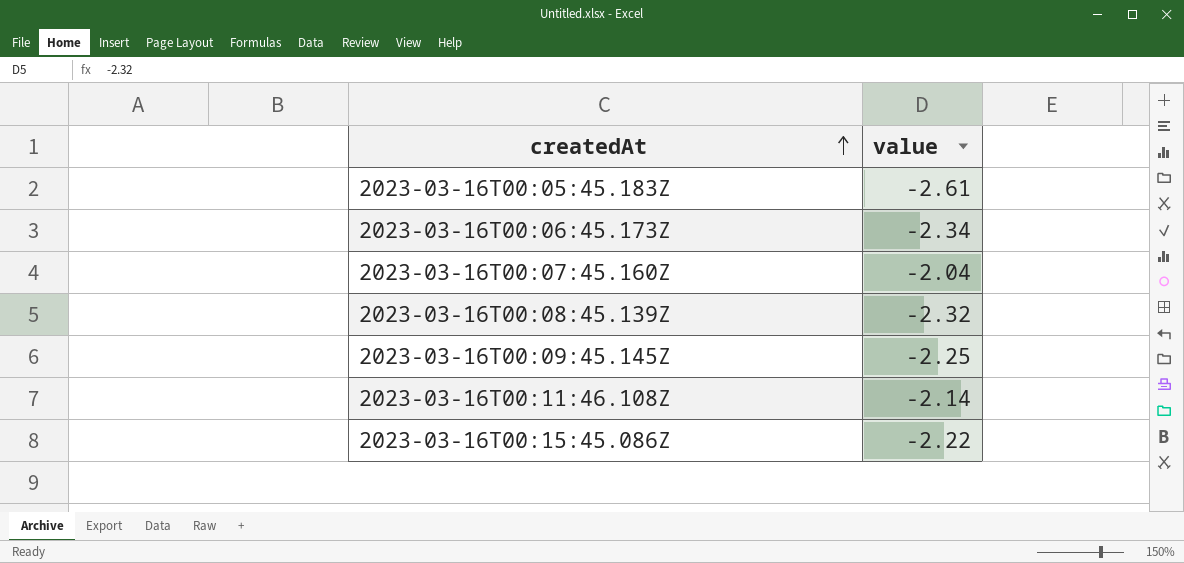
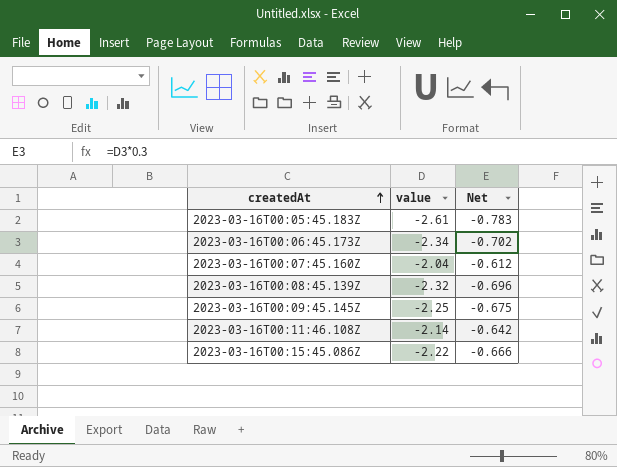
column Net | formula: none -> [value] * 0.3

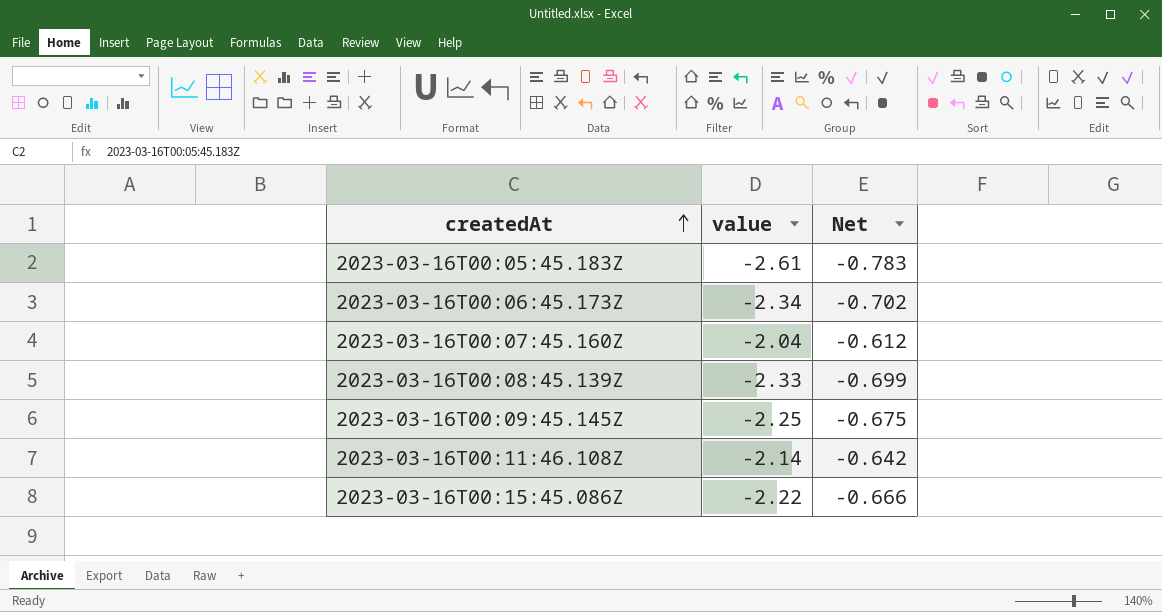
2023-03-16T00:08:45.139Z | value: -2.32 -> -2.33
2023-03-16T00:08:45.139Z | Net: -0.696 -> -0.699

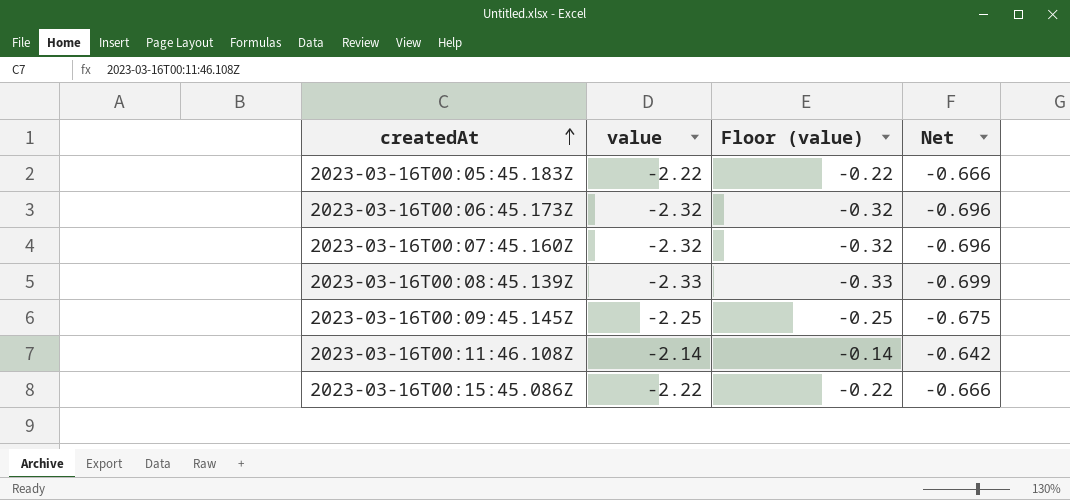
column Floor (value) | formula: none -> [value] + 2
2023-03-16T00:05:45.183Z | value: -2.61 -> -2.22
2023-03-16T00:05:45.183Z | Net: -0.783 -> -0.666
2023-03-16T00:06:45.173Z | value: -2.34 -> -2.32
2023-03-16T00:06:45.173Z | Net: -0.702 -> -0.696
2023-03-16T00:07:45.160Z | value: -2.04 -> -2.32
2023-03-16T00:07:45.160Z | Net: -0.612 -> -0.696

